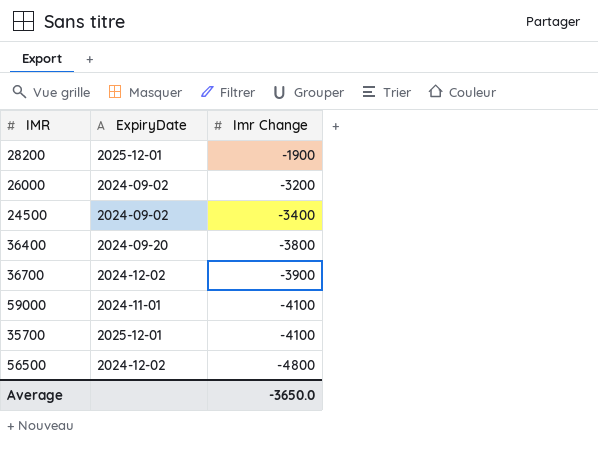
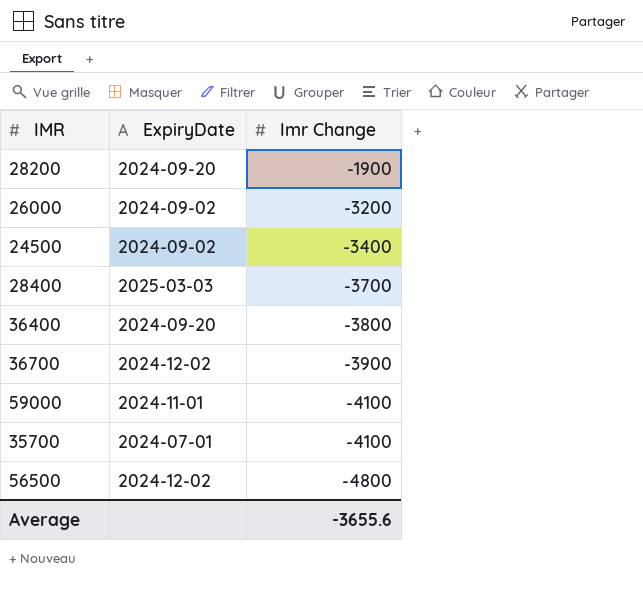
28200 | ExpiryDate: 2025-12-01 -> 2024-09-20
row 28400: none -> 2025-03-03 | -3700
35700 | ExpiryDate: 2025-12-01 -> 2024-07-01
Average | Imr Change: -3650.0 -> -3655.6

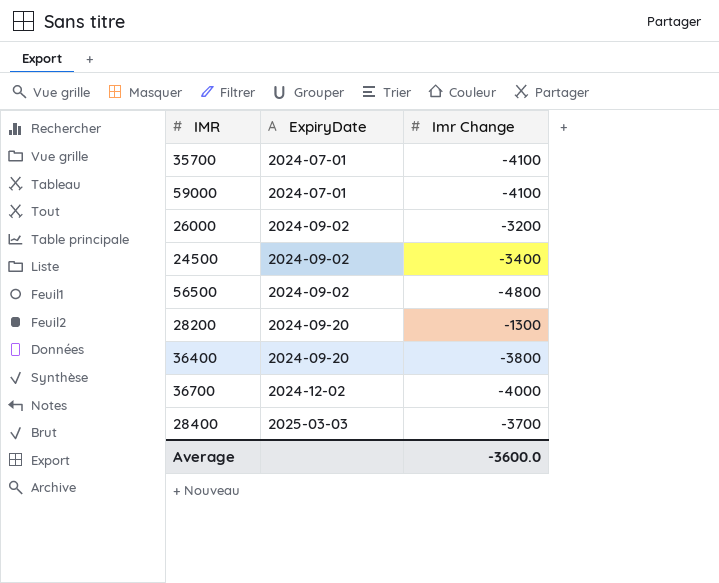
row order: Imr Change descending -> ExpiryDate ascending
59000 | ExpiryDate: 2024-11-01 -> 2024-07-01
56500 | ExpiryDate: 2024-12-02 -> 2024-09-02
28200 | Imr Change: -1900 -> -1300
36700 | Imr Change: -3900 -> -4000
Average | Imr Change: -3655.6 -> -3600.0

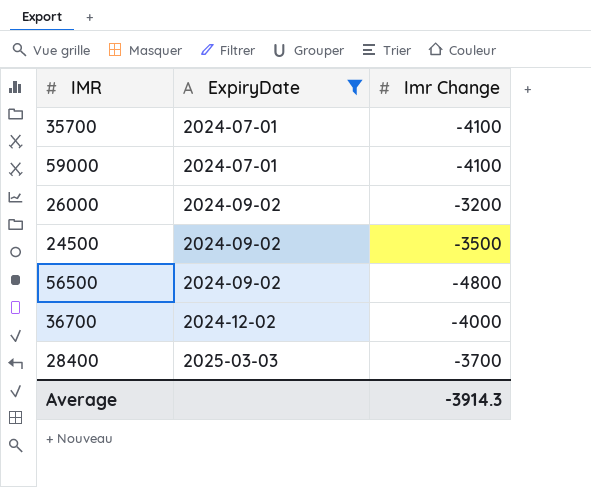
filter: none -> ExpiryDate != 2024-09-20
24500 | Imr Change: -3400 -> -3500
Average | Imr Change: -3600.0 -> -3914.3

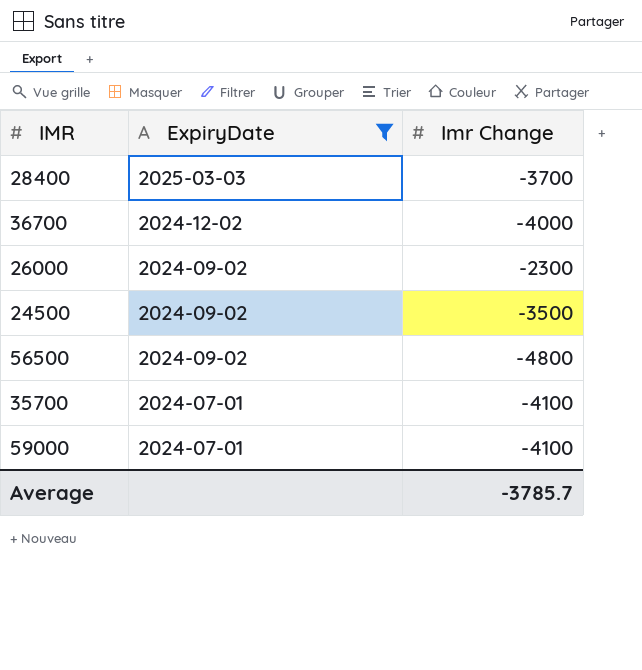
row order: ExpiryDate ascending -> ExpiryDate descending
26000 | Imr Change: -3200 -> -2300
Average | Imr Change: -3914.3 -> -3785.7

